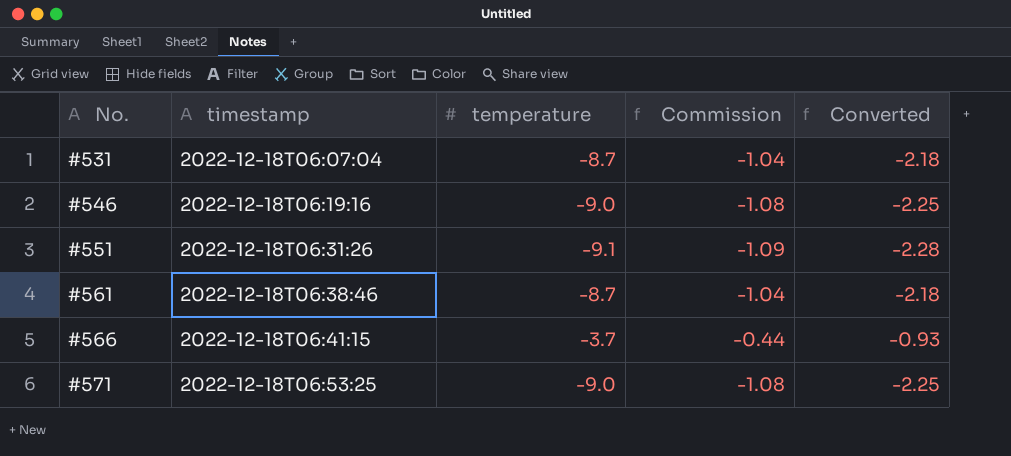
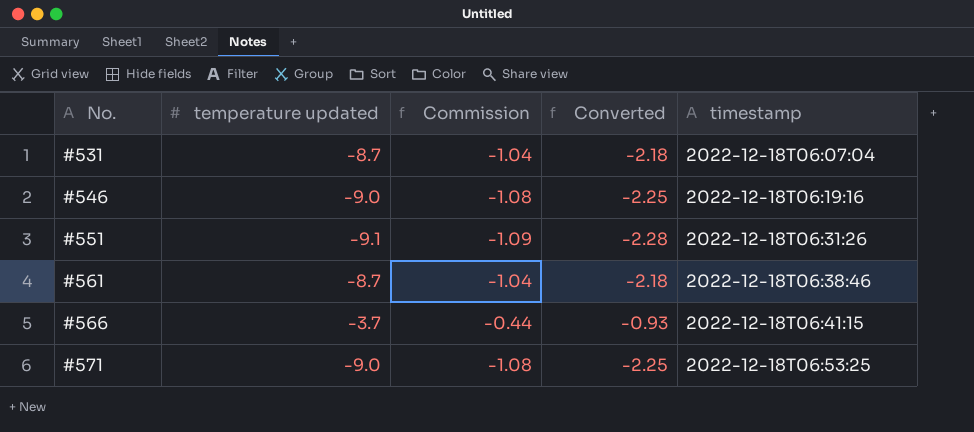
column name: temperature -> temperature updated
column timestamp | position: 2 -> 5

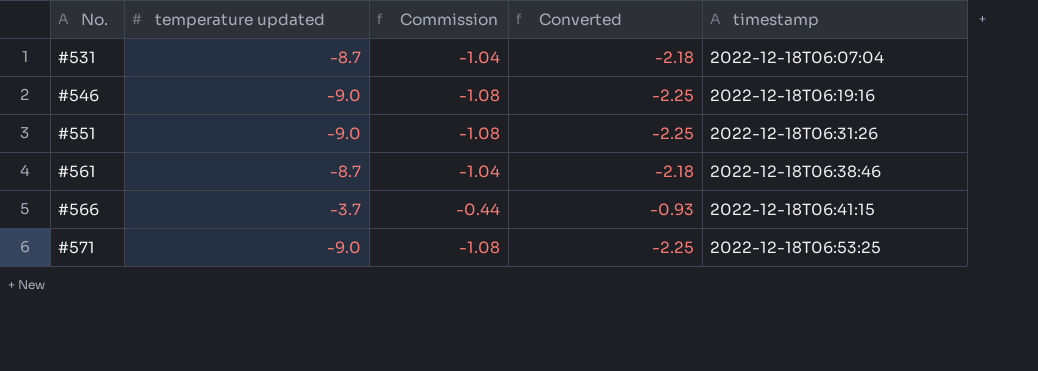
#551 | temperature updated: -9.1 -> -9.0
#551 | Commission: -1.09 -> -1.08
#551 | Converted: -2.28 -> -2.25

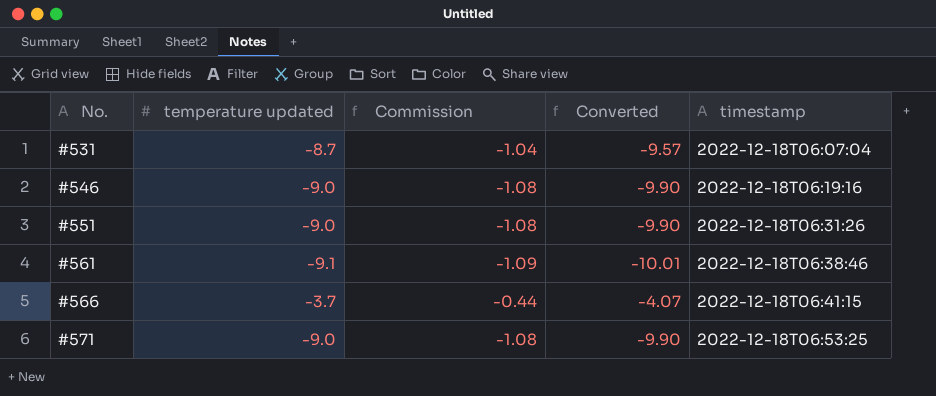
column Converted | formula: [temperature updated] * 0.25 -> [temperature updated] * 1.1
#561 | temperature updated: -8.7 -> -9.1
#561 | Commission: -1.04 -> -1.09

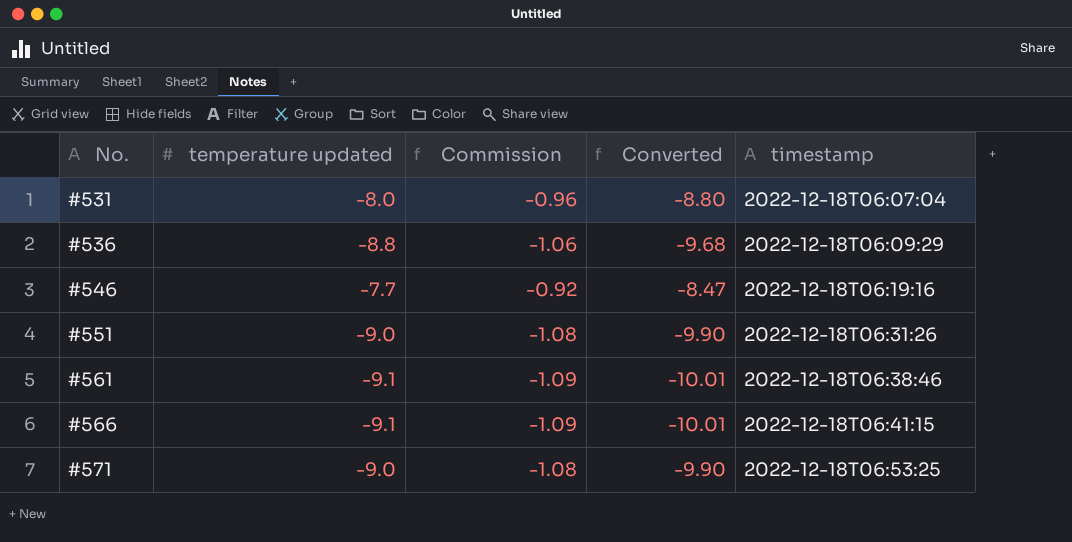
#531 | temperature updated: -8.7 -> -8.0
#531 | Commission: -1.04 -> -0.96
#531 | Converted: -9.57 -> -8.80
row #536: none -> -8.8 | -1.06 | -9.68 | 2022-12-18T06:09:29
#546 | temperature updated: -9.0 -> -7.7
#546 | Commission: -1.08 -> -0.92
#546 | Converted: -9.90 -> -8.47
#566 | temperature updated: -3.7 -> -9.1
#566 | Commission: -0.44 -> -1.09
#566 | Converted: -4.07 -> -10.01

